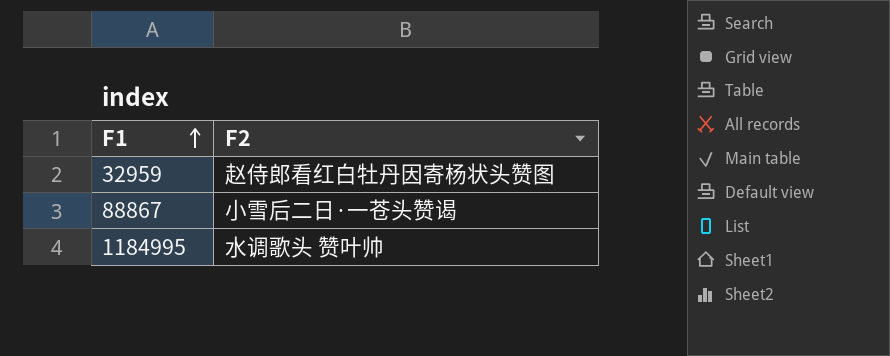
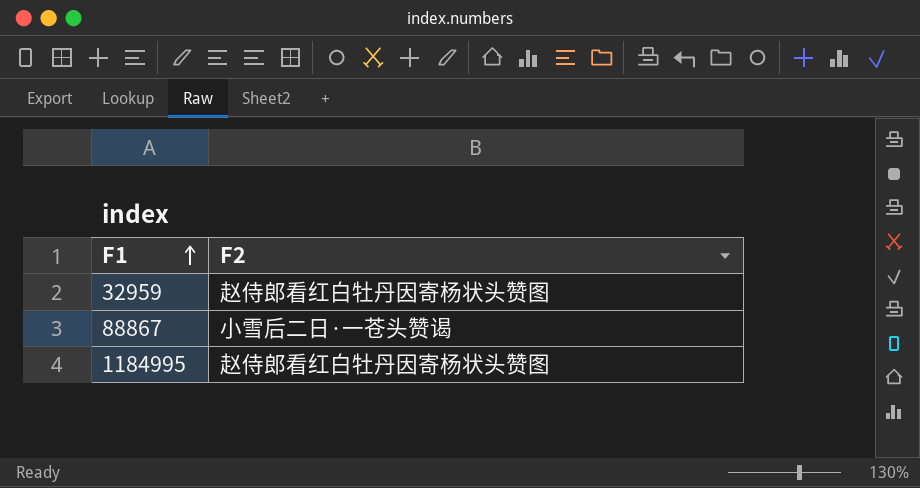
1184995 | F2: 水调歌头 赞叶帅 -> 赵侍郎看红白牡丹因寄杨状头赞图

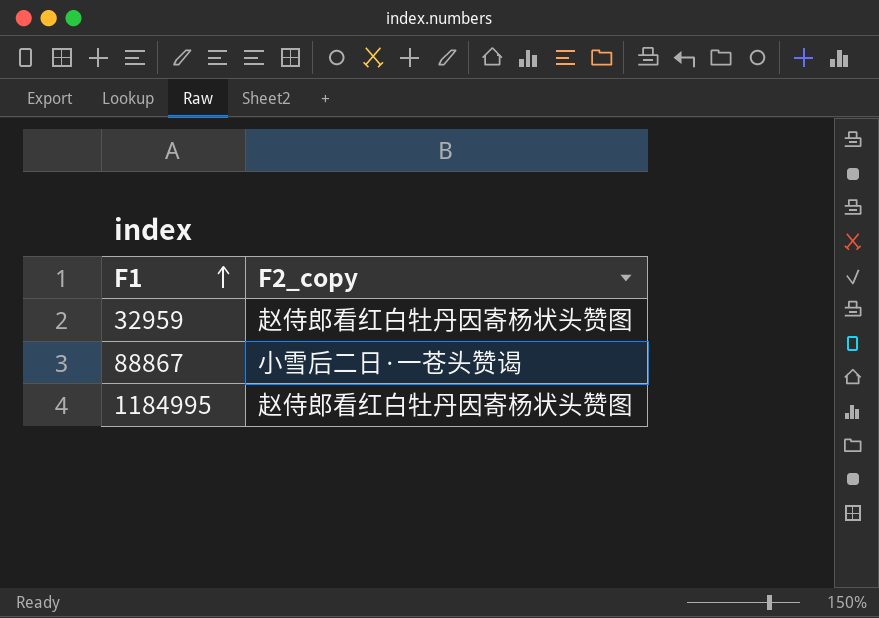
column name: F2 -> F2_copy

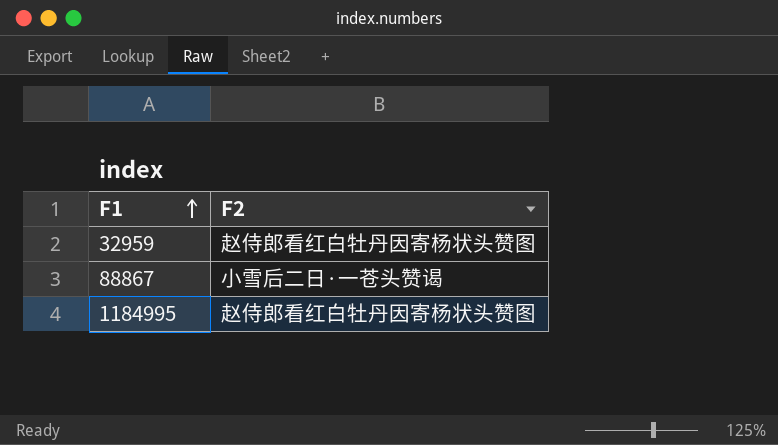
column name: F2_copy -> F2

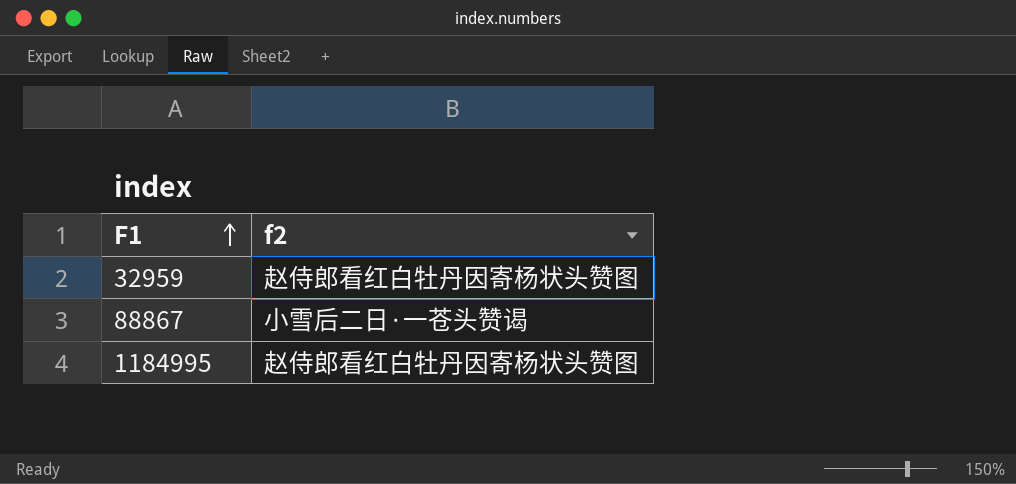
column name: F2 -> f2

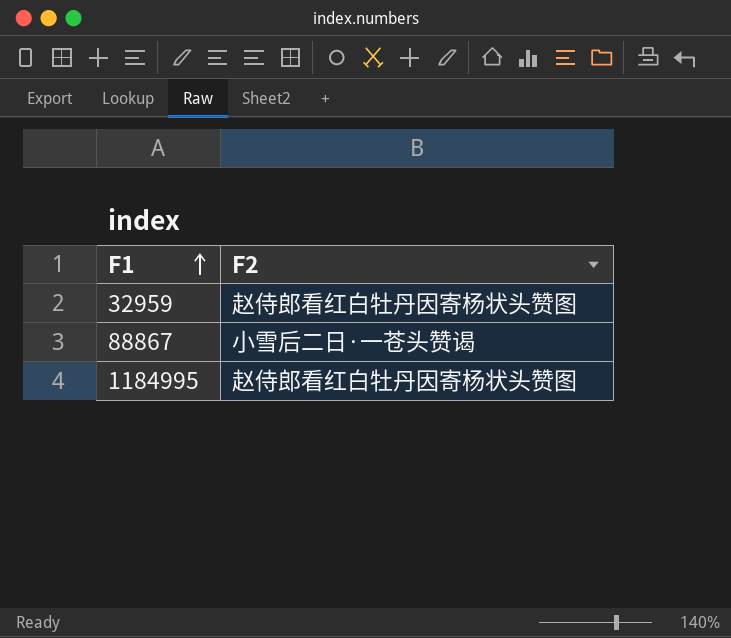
column name: f2 -> F2

